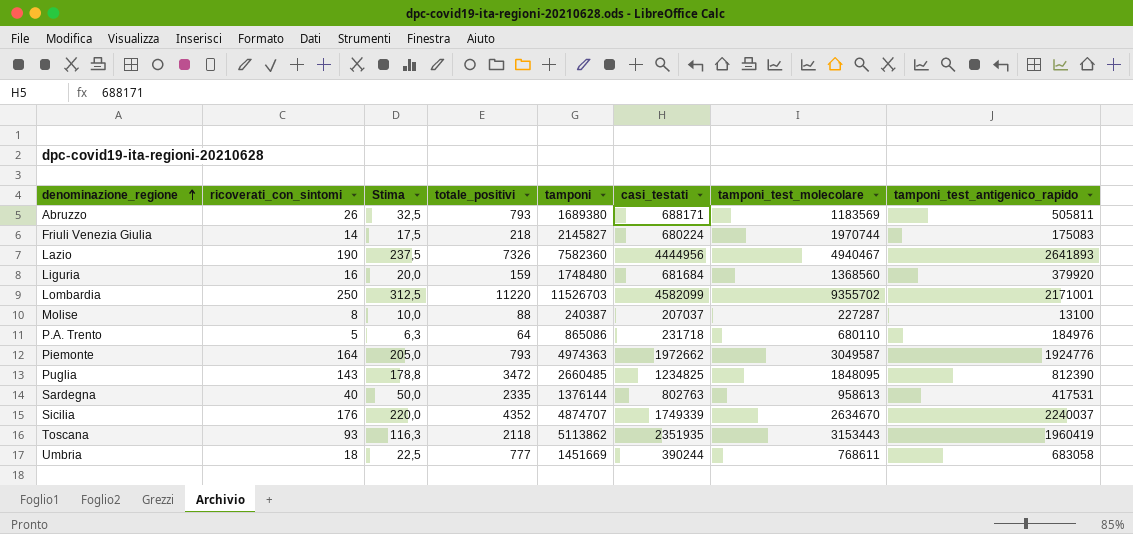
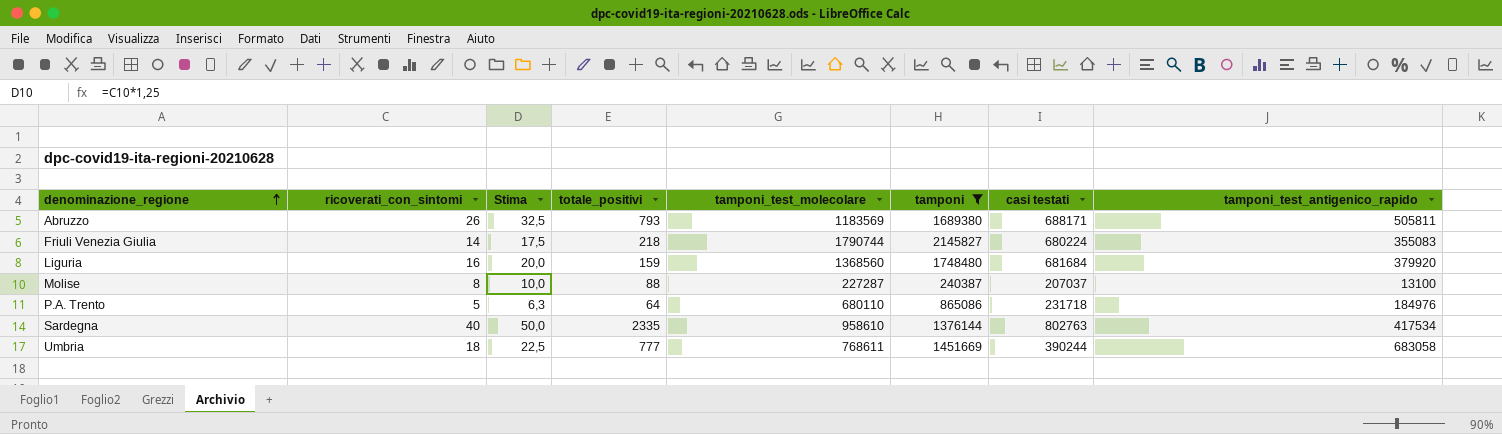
filter: none -> tamponi <= 2145827
column tamponi_test_molecolare | position: 7 -> 5
column name: casi_testati -> casi testati
Friuli Venezia Giulia | tamponi_test_molecolare: 1970744 -> 1790744
Friuli Venezia Giulia | tamponi_test_antigenico_rapido: 175083 -> 355083
Sardegna | tamponi_test_molecolare: 958613 -> 958610
Sardegna | tamponi_test_antigenico_rapido: 417531 -> 417534

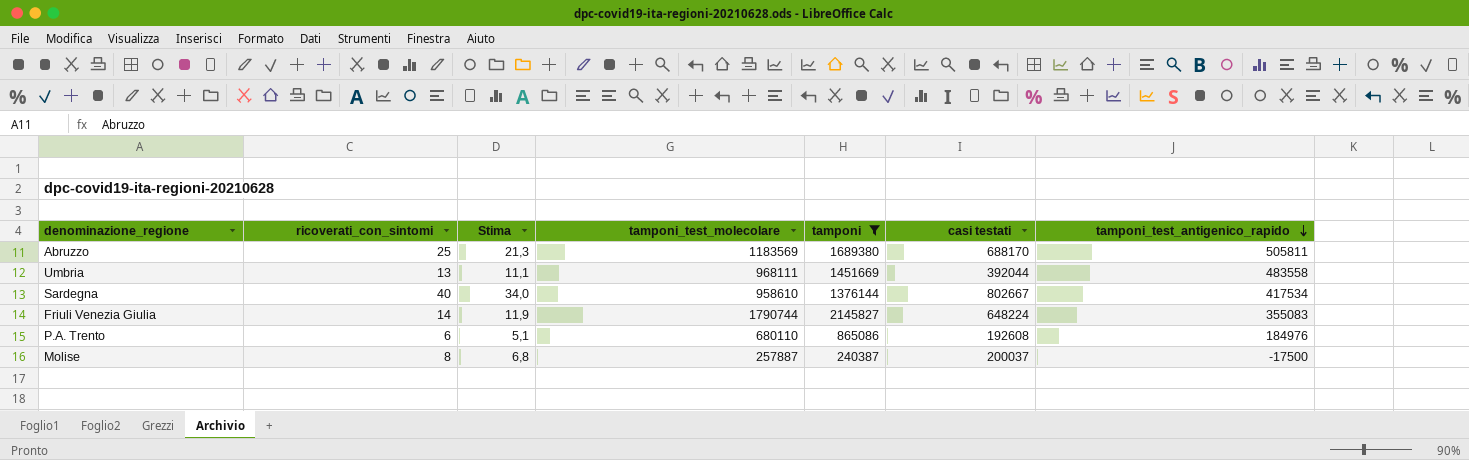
row order: denominazione_regione ascending -> tamponi_test_antigenico_rapido descending
column totale_positivi | position: 4 -> none
column Stima | formula: [ricoverati_con_sintomi] * 1,25 -> [ricoverati_con_sintomi] * 0,85
row Liguria: 16 | 20,0 | 159 | 1368560 | 1748480 | 681684 | 379920 -> none
Abruzzo | ricoverati_con_sintomi: 26 -> 25
Abruzzo | casi testati: 688171 -> 688170
Umbria | ricoverati_con_sintomi: 18 -> 13
Umbria | tamponi_test_molecolare: 768611 -> 968111
Umbria | casi testati: 390244 -> 392044
Umbria | tamponi_test_antigenico_rapido: 683058 -> 483558
Sardegna | casi testati: 802763 -> 802667
Friuli Venezia Giulia | casi testati: 680224 -> 648224
P.A. Trento | ricoverati_con_sintomi: 5 -> 6
P.A. Trento | casi testati: 231718 -> 192608
Molise | tamponi_test_molecolare: 227287 -> 257887
Molise | casi testati: 207037 -> 200037
Molise | tamponi_test_antigenico_rapido: 13100 -> -17500

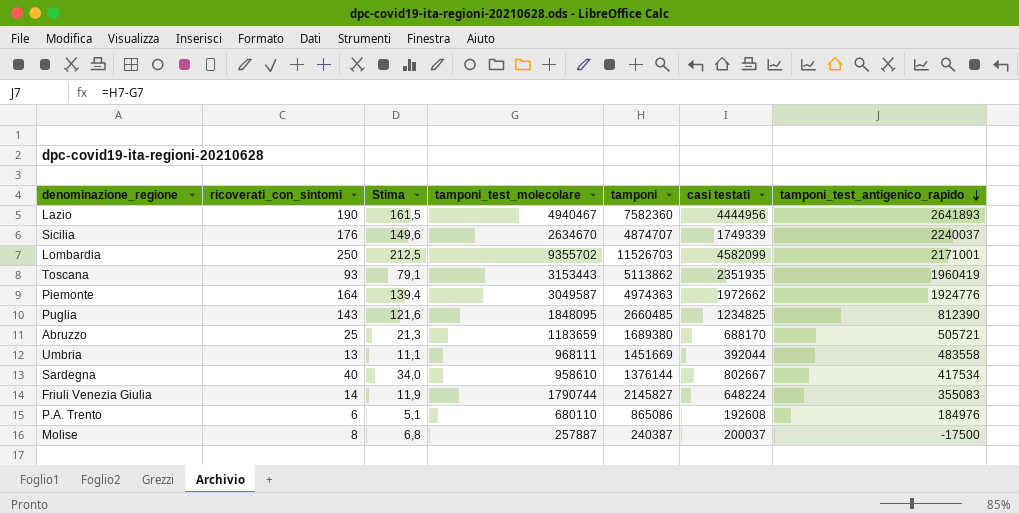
filter: tamponi <= 2145827 -> none
Abruzzo | tamponi_test_molecolare: 1183569 -> 1183659
Abruzzo | tamponi_test_antigenico_rapido: 505811 -> 505721

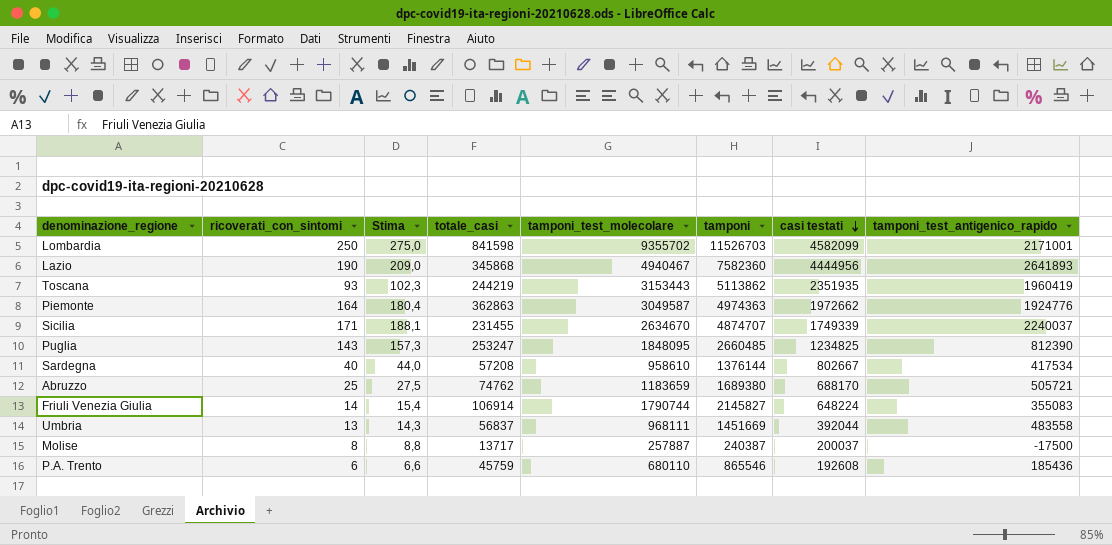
row order: tamponi_test_antigenico_rapido descending -> casi testati descending
column Stima | formula: [ricoverati_con_sintomi] * 0,85 -> [ricoverati_con_sintomi] * 1,1
column totale_casi | position: none -> 4
Sicilia | ricoverati_con_sintomi: 176 -> 171
P.A. Trento | tamponi: 865086 -> 865546
P.A. Trento | tamponi_test_antigenico_rapido: 184976 -> 185436

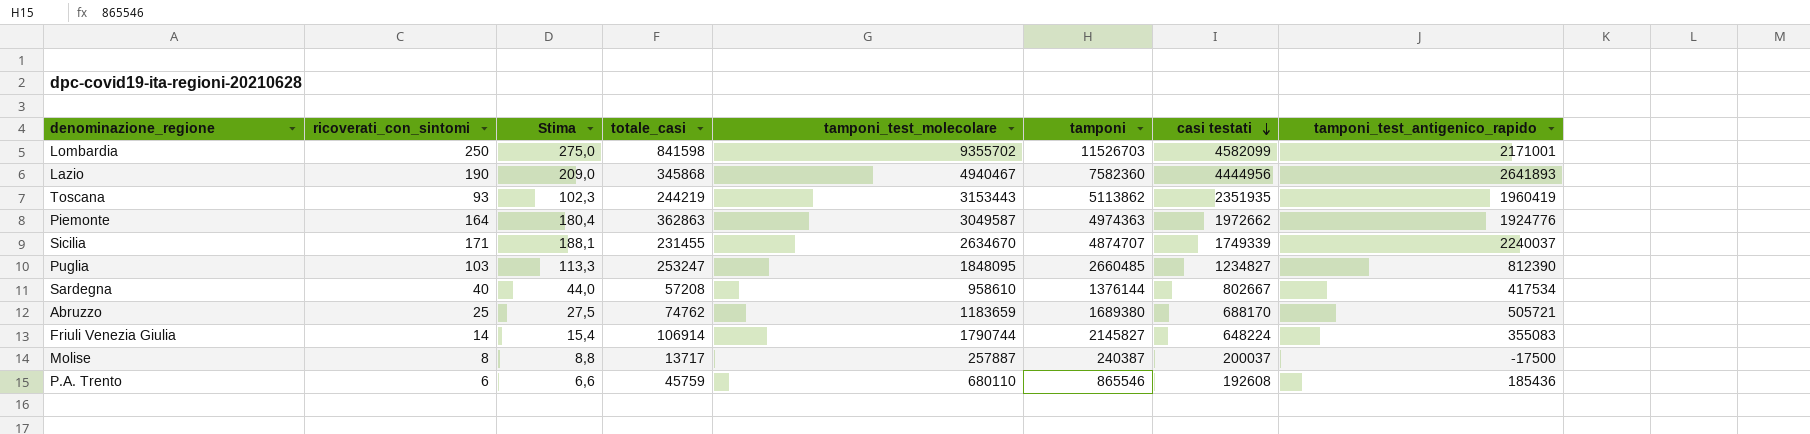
row Umbria: 13 | 14,3 | 56837 | 968111 | 1451669 | 392044 | 483558 -> none
Puglia | ricoverati_con_sintomi: 143 -> 103
Puglia | Stima: 157,3 -> 113,3
Puglia | casi testati: 1234825 -> 1234827

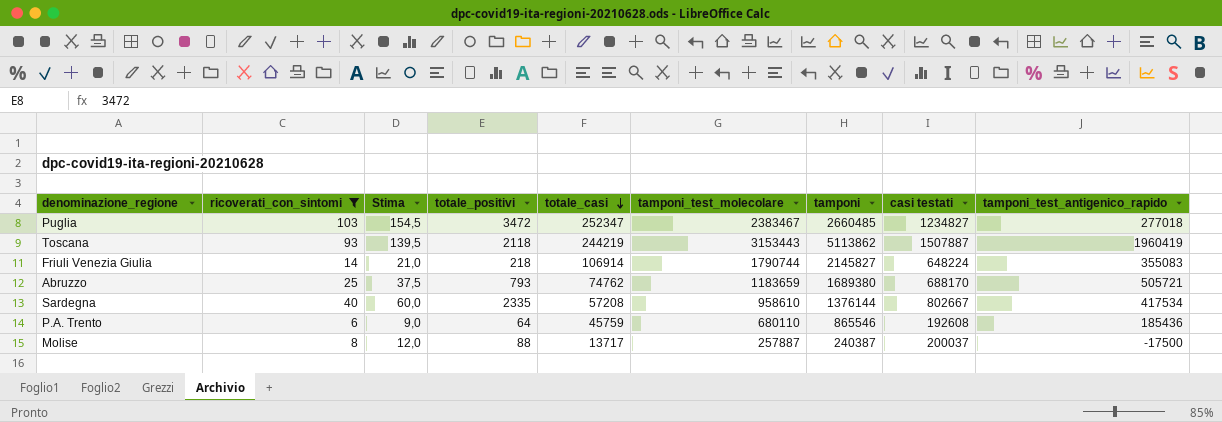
filter: none -> ricoverati_con_sintomi <= 103
row order: casi testati descending -> totale_casi descending
column Stima | formula: [ricoverati_con_sintomi] * 1,1 -> [ricoverati_con_sintomi] * 1,5
column totale_positivi | position: none -> 4
Puglia | totale_casi: 253247 -> 252347
Puglia | tamponi_test_molecolare: 1848095 -> 2383467
Puglia | tamponi_test_antigenico_rapido: 812390 -> 277018
Toscana | casi testati: 2351935 -> 1507887

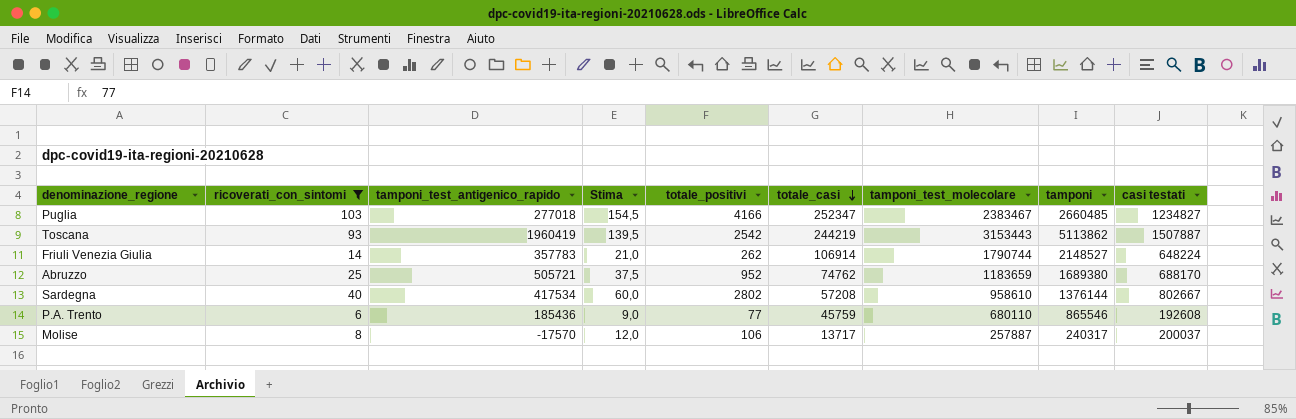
column tamponi_test_antigenico_rapido | position: 9 -> 3
Puglia | totale_positivi: 3472 -> 4166
Toscana | totale_positivi: 2118 -> 2542
Friuli Venezia Giulia | tamponi_test_antigenico_rapido: 355083 -> 357783
Friuli Venezia Giulia | totale_positivi: 218 -> 262
Friuli Venezia Giulia | tamponi: 2145827 -> 2148527
Abruzzo | totale_positivi: 793 -> 952
Sardegna | totale_positivi: 2335 -> 2802
P.A. Trento | totale_positivi: 64 -> 77
Molise | tamponi_test_antigenico_rapido: -17500 -> -17570
Molise | totale_positivi: 88 -> 106
Molise | tamponi: 240387 -> 240317

